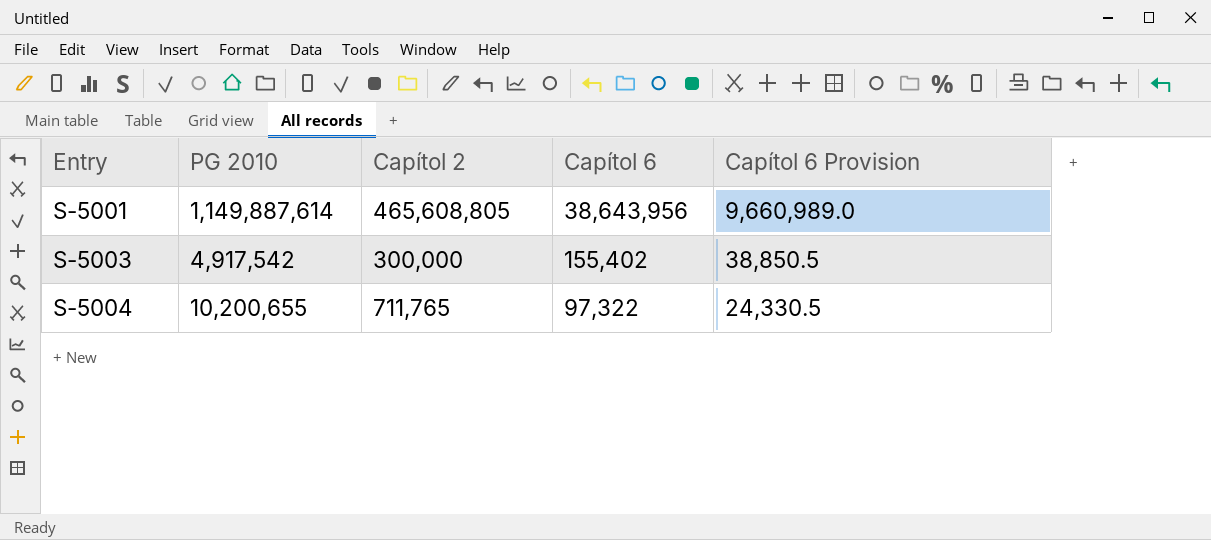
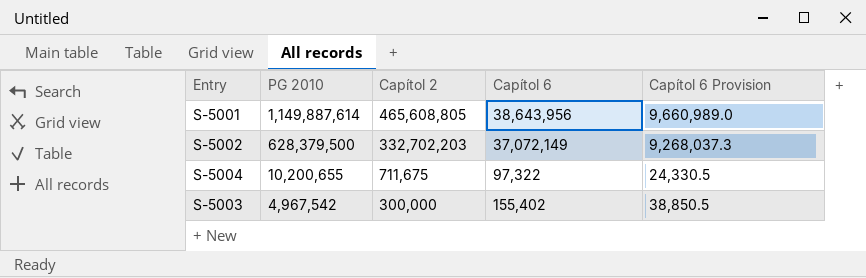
row order: Entry ascending -> PG 2010 descending
row S-5002: none -> 628,379,500 | 332,702,203 | 37,072,149 | 9,268,037.3
S-5004 | Capítol 2: 711,765 -> 711,675
S-5003 | PG 2010: 4,917,542 -> 4,967,542

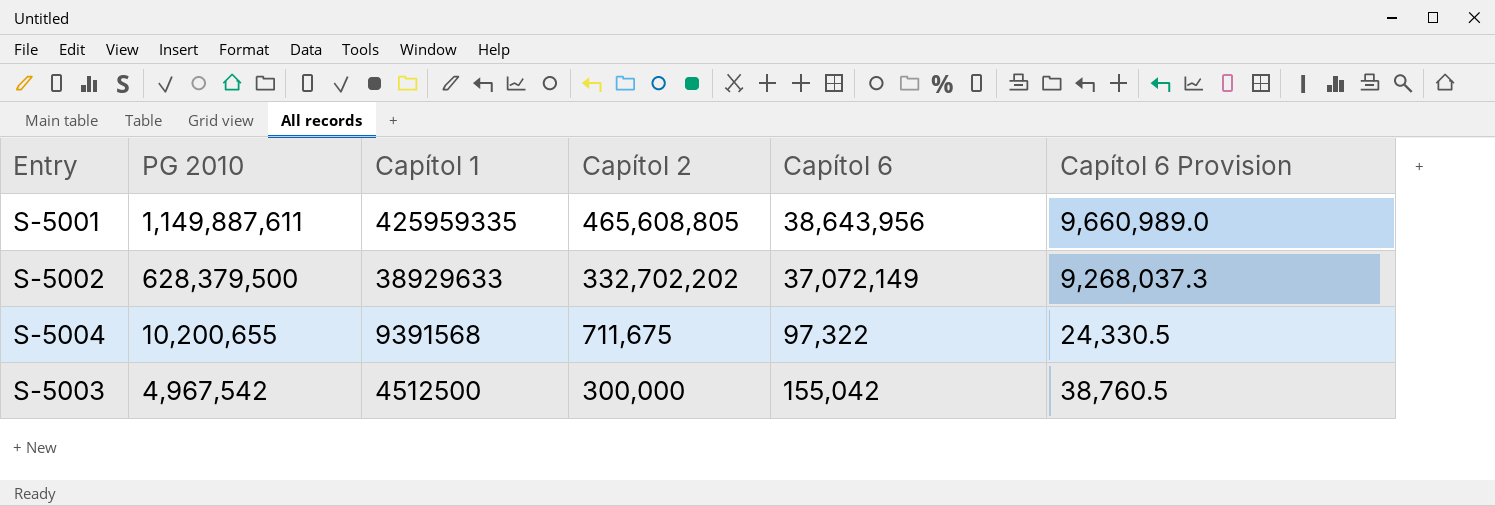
column Capítol 1 | position: none -> 3
S-5001 | PG 2010: 1,149,887,614 -> 1,149,887,611
S-5002 | Capítol 2: 332,702,203 -> 332,702,202
S-5003 | Capítol 6: 155,402 -> 155,042
S-5003 | Capítol 6 Provision: 38,850.5 -> 38,760.5

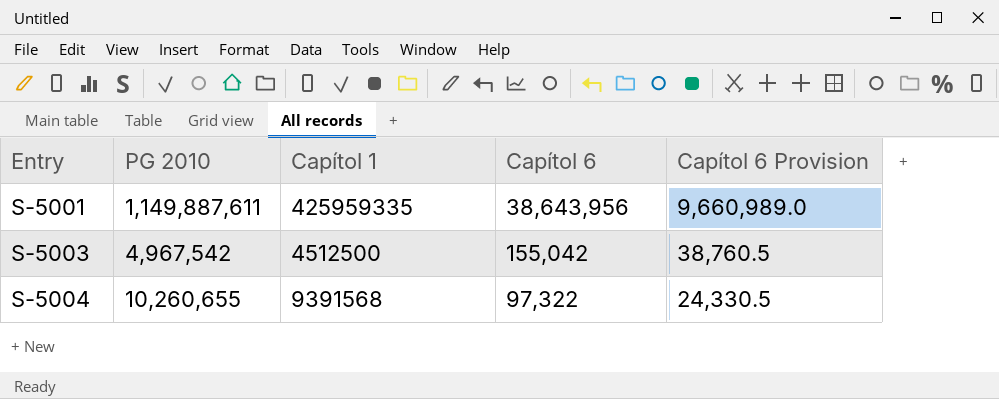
row order: PG 2010 descending -> Entry ascending
column Capítol 2 | position: 4 -> none
row S-5002: 628,379,500 | 38929633 | 332,702,202 | 37,072,149 | 9,268,037.3 -> none
S-5004 | PG 2010: 10,200,655 -> 10,260,655

